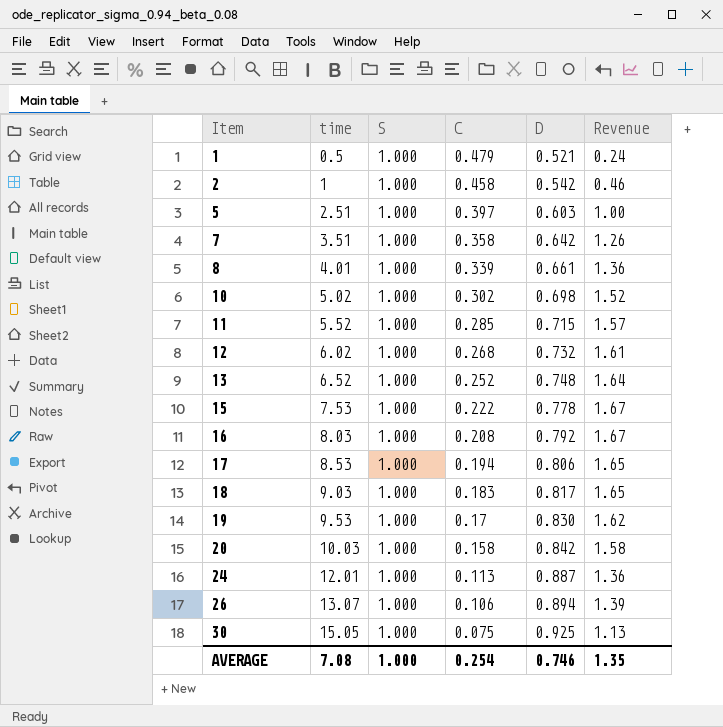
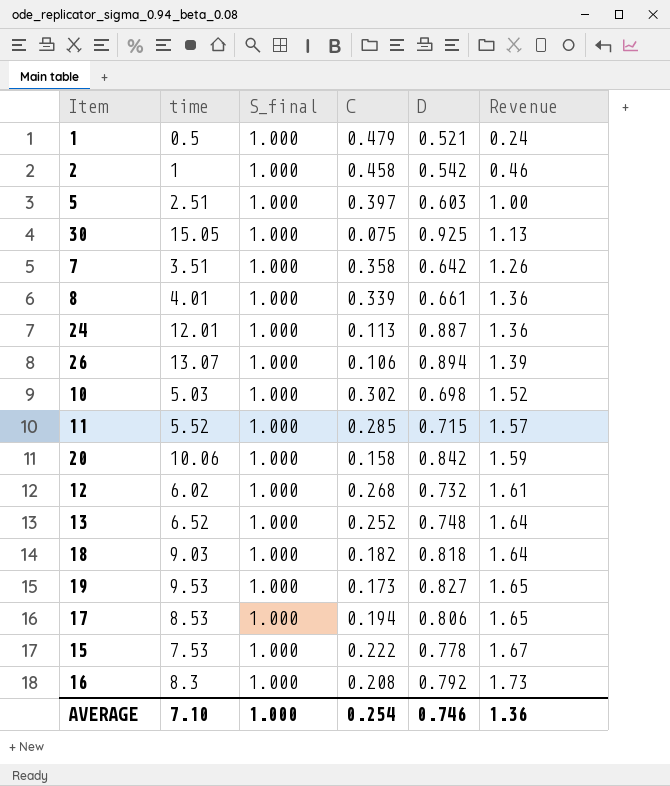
row order: Item ascending -> Revenue ascending
column name: S -> S_final
10 | time: 5.02 -> 5.03
20 | time: 10.03 -> 10.06
20 | Revenue: 1.58 -> 1.59
18 | C: 0.183 -> 0.182
18 | D: 0.817 -> 0.818
18 | Revenue: 1.65 -> 1.64
19 | C: 0.17 -> 0.173
19 | D: 0.830 -> 0.827
19 | Revenue: 1.62 -> 1.65
16 | time: 8.03 -> 8.3
16 | Revenue: 1.67 -> 1.73
AVERAGE | time: 7.08 -> 7.10
AVERAGE | Revenue: 1.35 -> 1.36

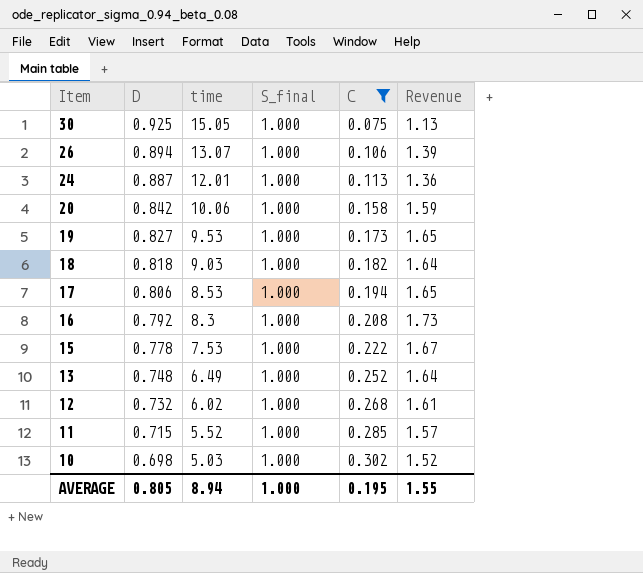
filter: none -> C <= 0.302
row order: Revenue ascending -> Item descending
column D | position: 5 -> 2
13 | time: 6.52 -> 6.49
AVERAGE | D: 0.746 -> 0.805
AVERAGE | time: 7.10 -> 8.94
AVERAGE | C: 0.254 -> 0.195
AVERAGE | Revenue: 1.36 -> 1.55

